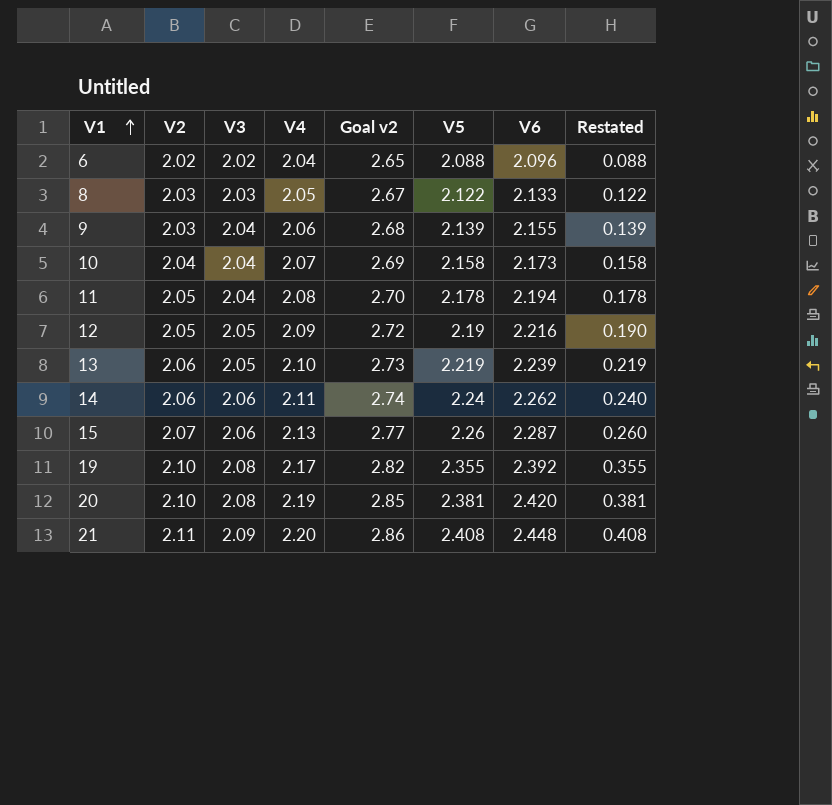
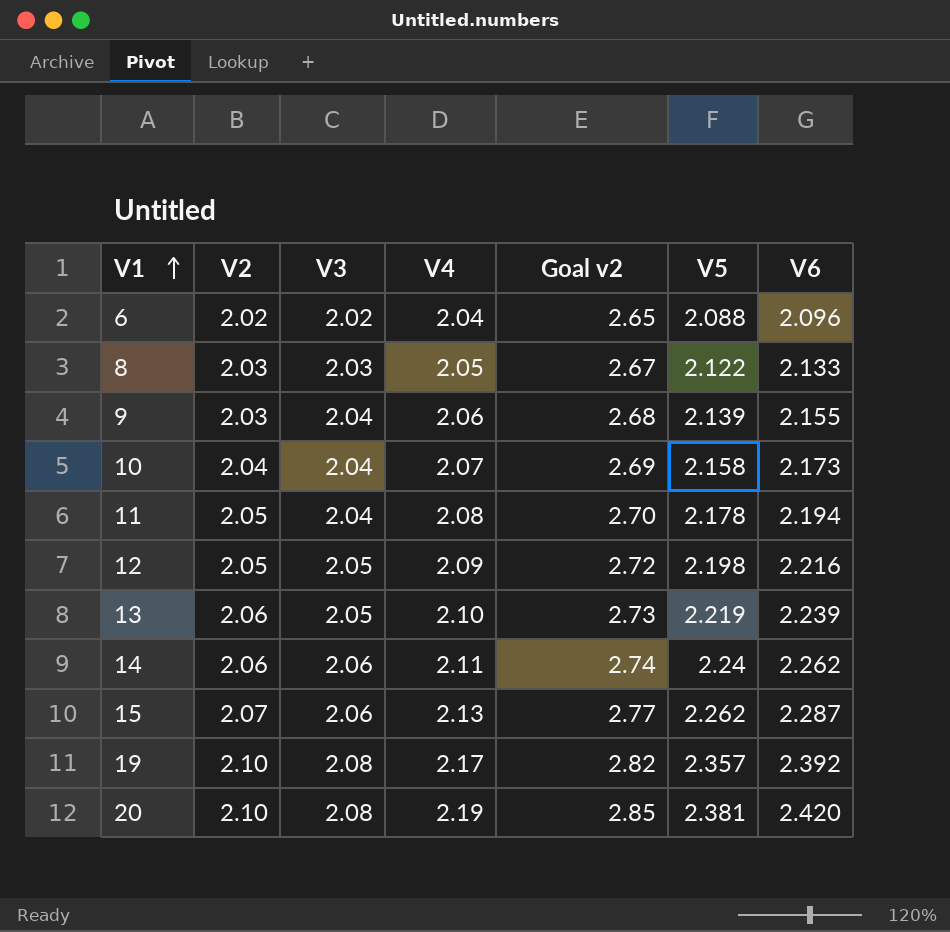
column Restated | formula: [V5] - 2 -> none
row 21: 2.11 | 2.09 | 2.20 | 2.86 | 2.408 | 2.448 | 0.408 -> none
12 | V5: 2.19 -> 2.198
15 | V5: 2.26 -> 2.262
19 | V5: 2.355 -> 2.357

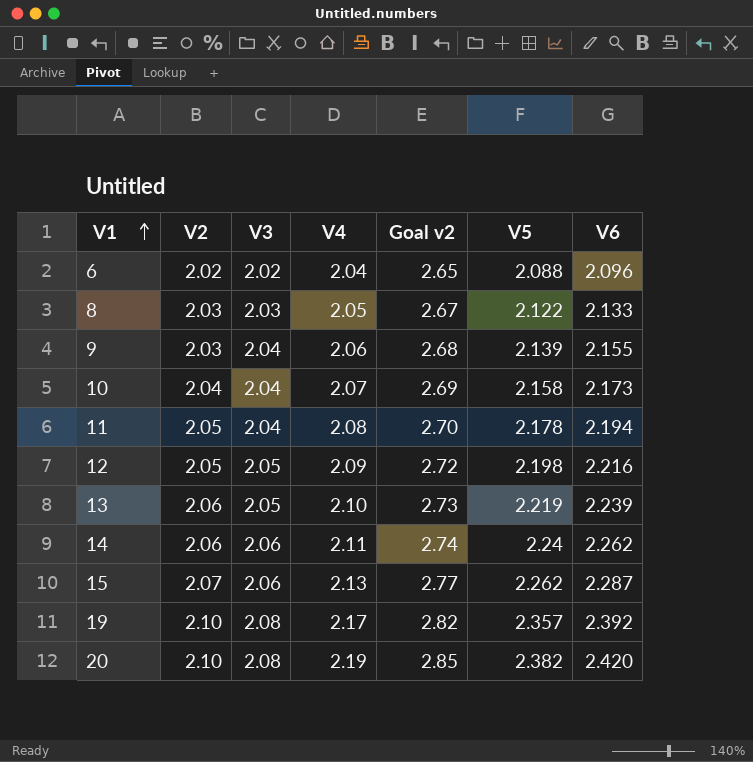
20 | V5: 2.381 -> 2.382

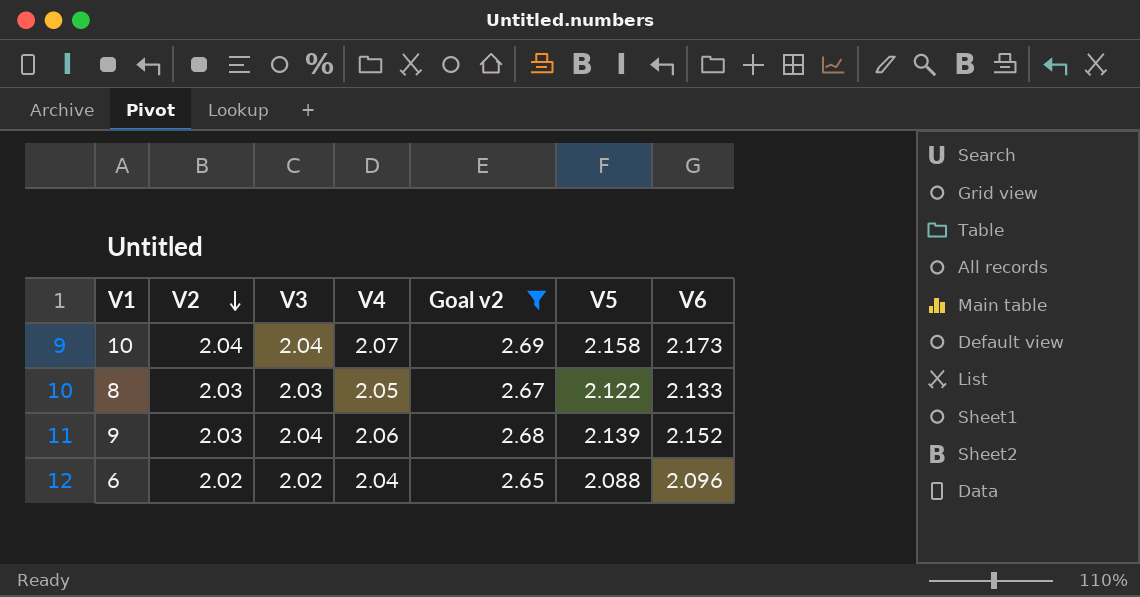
filter: none -> Goal v2 <= 2.69
row order: V1 ascending -> V2 descending
9 | V6: 2.155 -> 2.152

